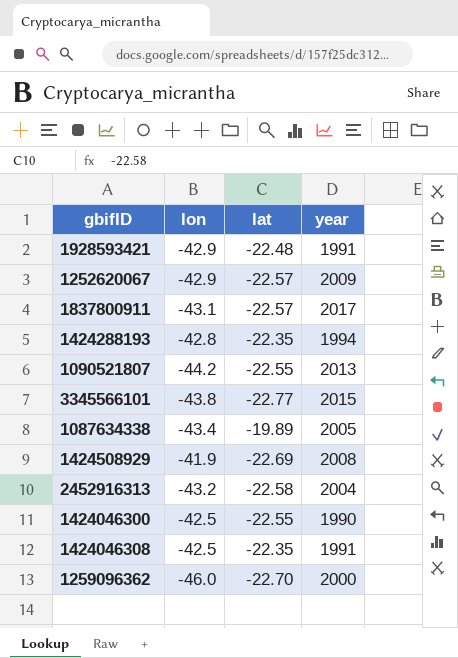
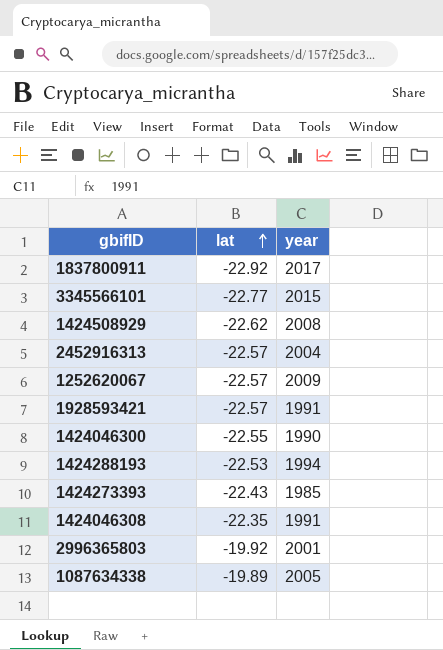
row order: none -> lat ascending
column lon | position: 2 -> none
row 1090521807: -44.2 | -22.55 | 2013 -> none
row 1259096362: -46.0 | -22.70 | 2000 -> none
1837800911 | lat: -22.57 -> -22.92
1424508929 | lat: -22.69 -> -22.62
2452916313 | lat: -22.58 -> -22.57
1928593421 | lat: -22.48 -> -22.57
1424288193 | lat: -22.35 -> -22.53
row 1424273393: none -> -22.43 | 1985
row 2996365803: none -> -19.92 | 2001

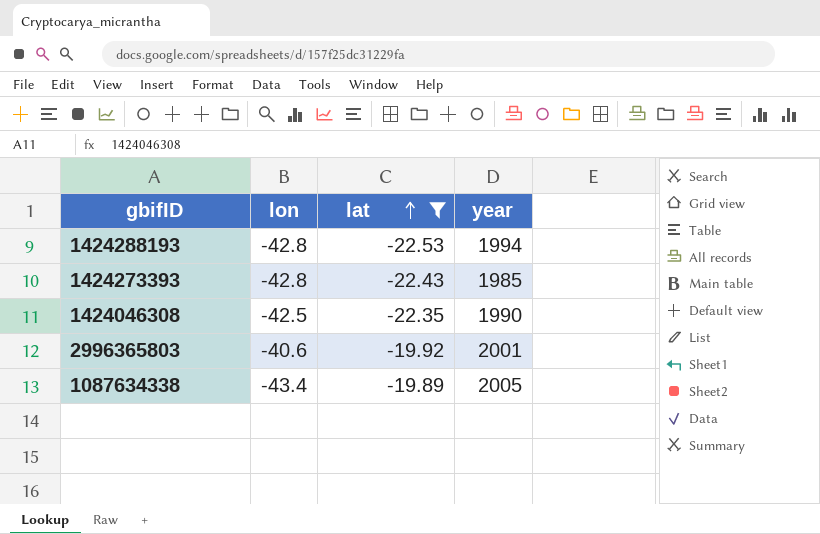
filter: none -> lat >= -22.53
column lon | position: none -> 2
1424046308 | year: 1991 -> 1990

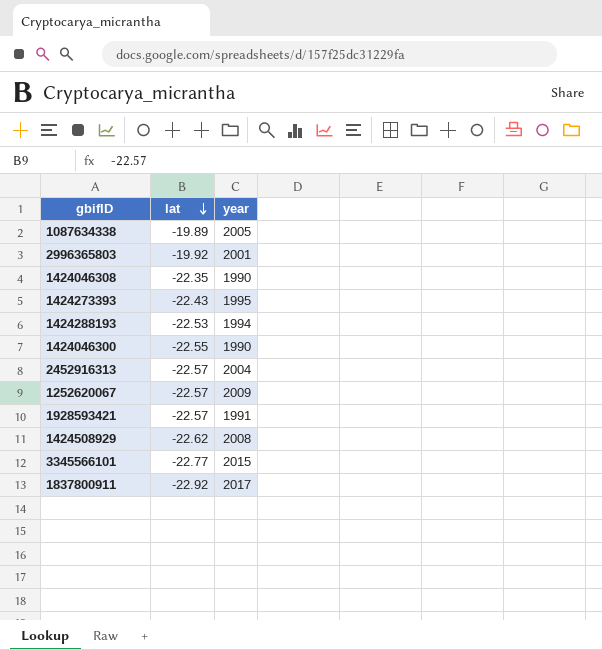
filter: lat >= -22.53 -> none
row order: lat ascending -> lat descending
column lon | position: 2 -> none
1424273393 | year: 1985 -> 1995

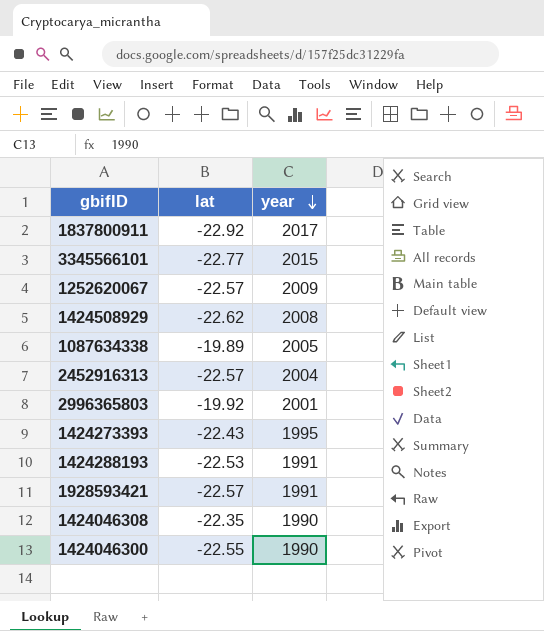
row order: lat descending -> year descending
1424288193 | year: 1994 -> 1991

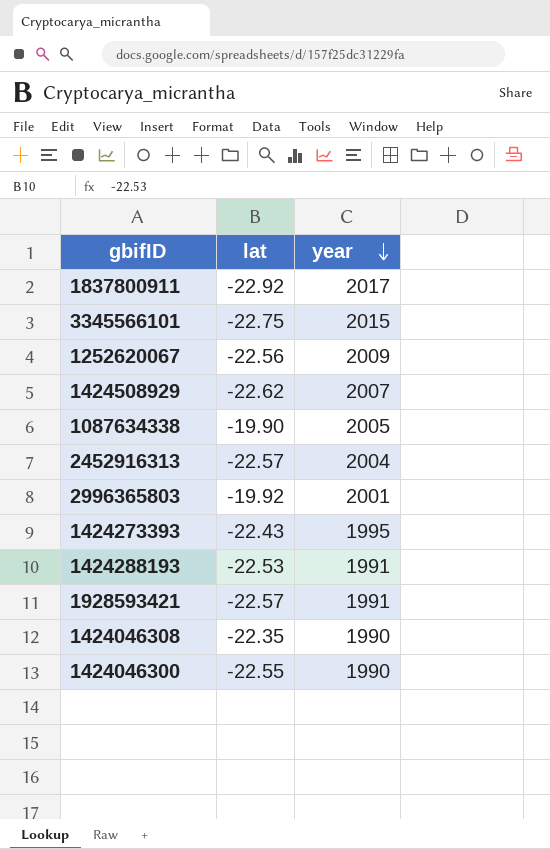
3345566101 | lat: -22.77 -> -22.75
1252620067 | lat: -22.57 -> -22.56
1424508929 | year: 2008 -> 2007
1087634338 | lat: -19.89 -> -19.90

